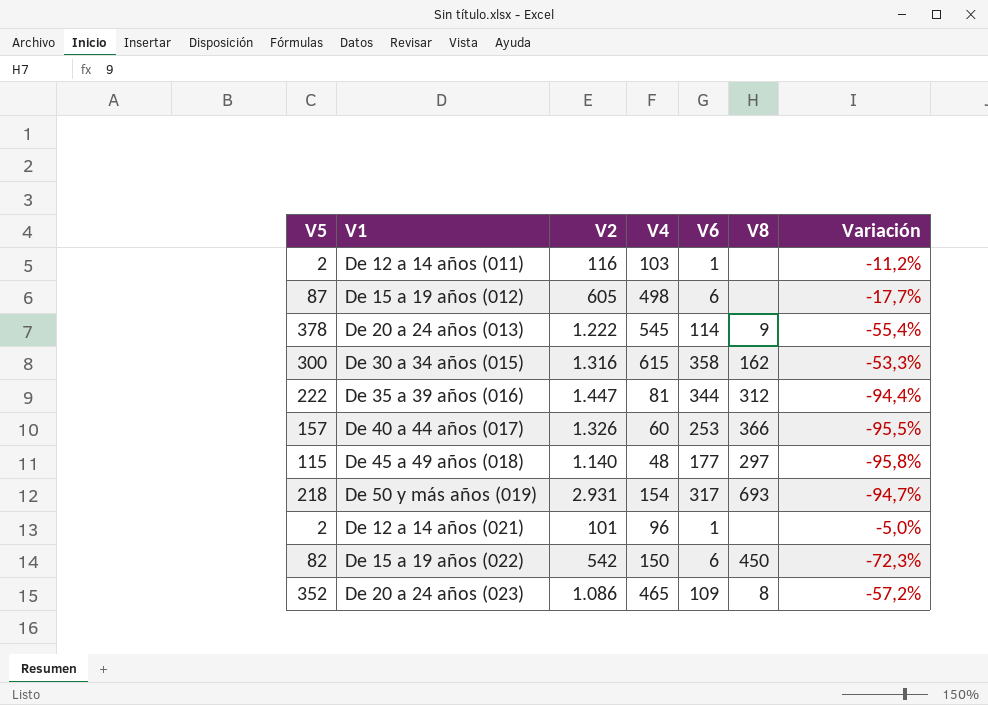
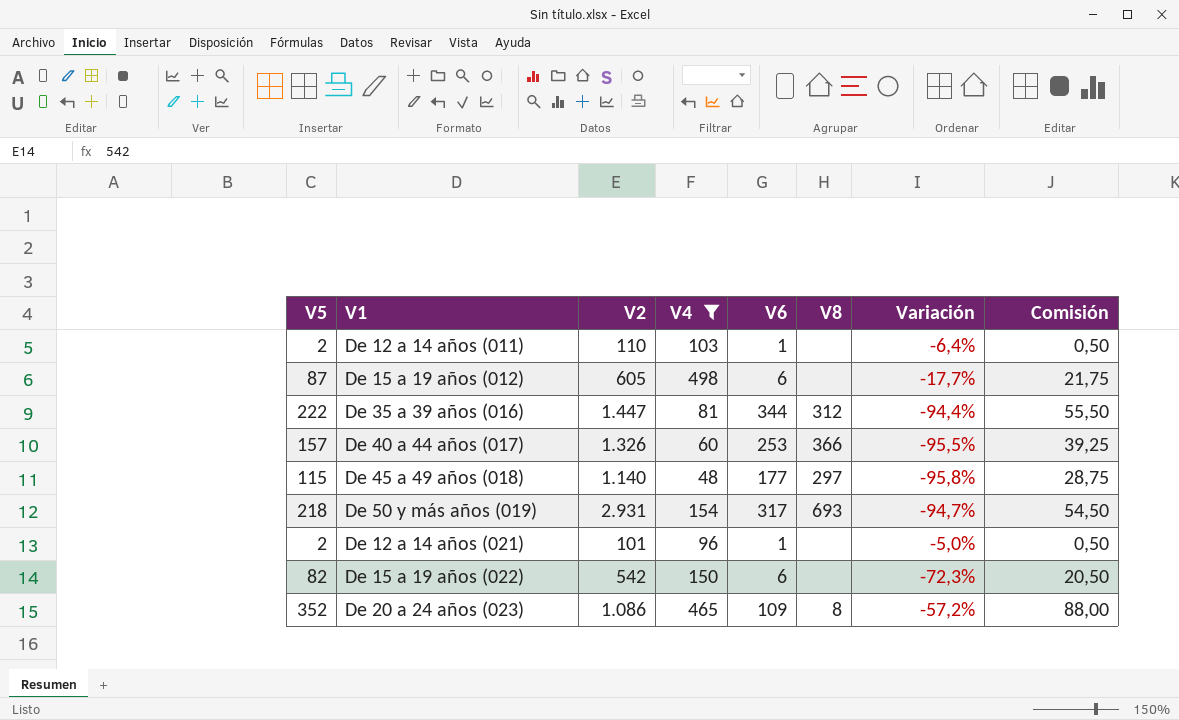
filter: none -> V4 <= 498
column Comisión | formula: none -> [V5] * 0,25
De 12 a 14 años (011) | V2: 116 -> 110
De 12 a 14 años (011) | Variación: -11,2% -> -6,4%
De 15 a 19 años (022) | V8: 450 -> none

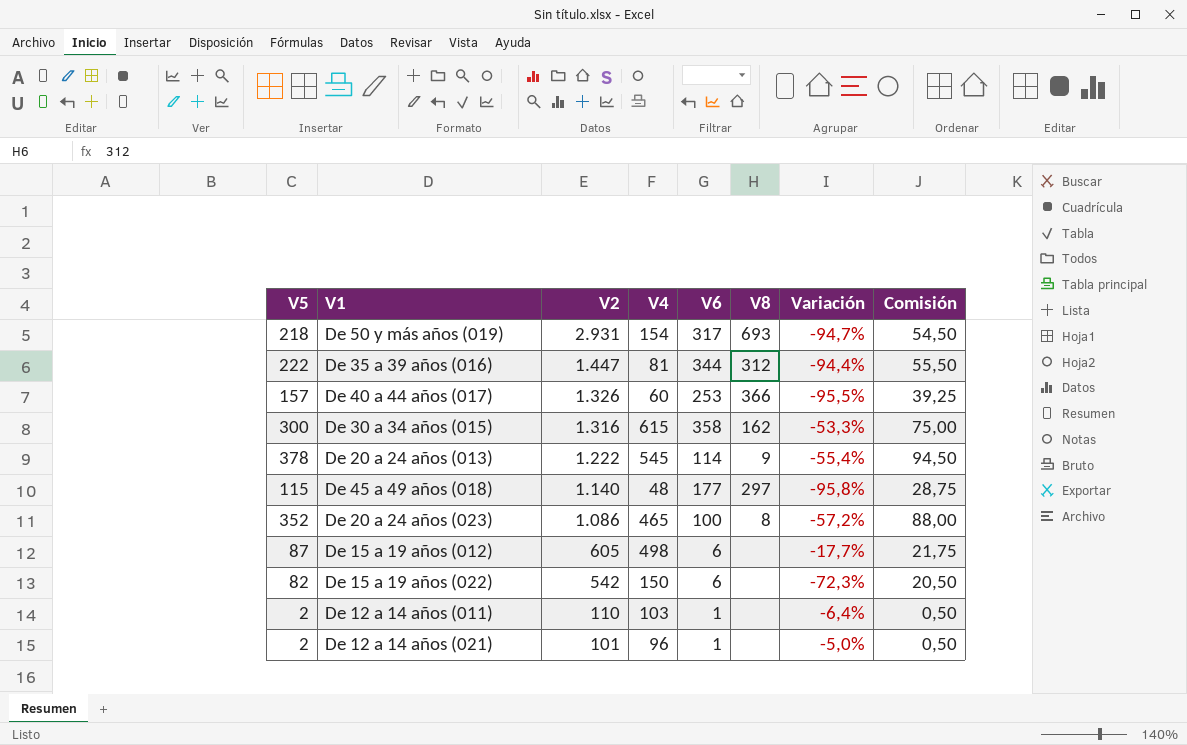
filter: V4 <= 498 -> none
row order: none -> V2 descending
De 20 a 24 años (023) | V6: 109 -> 100

